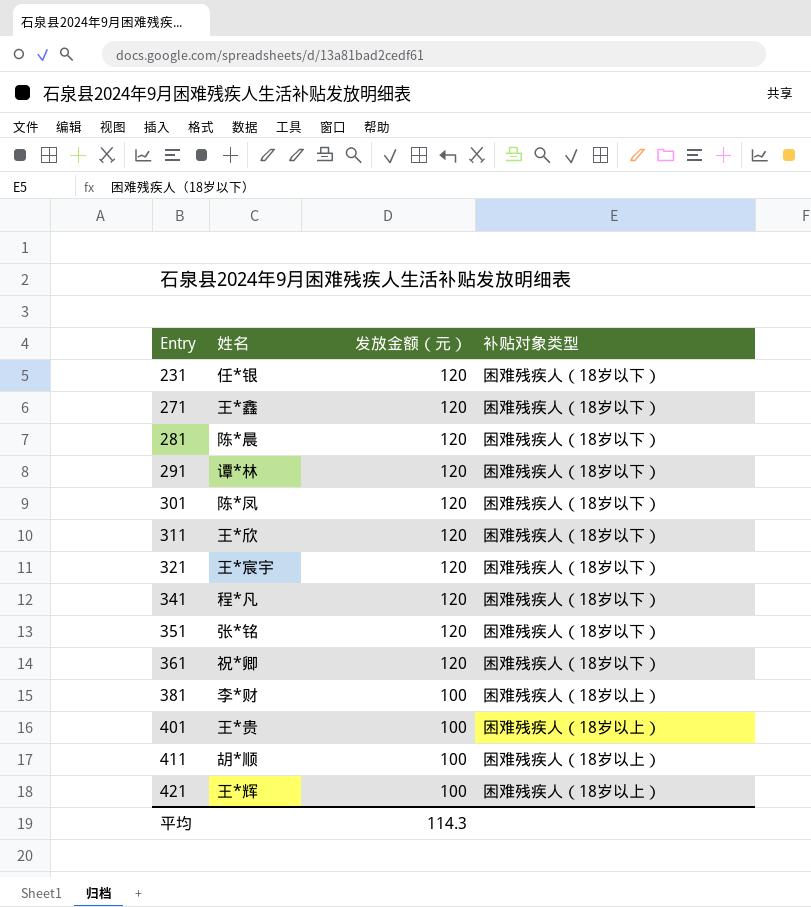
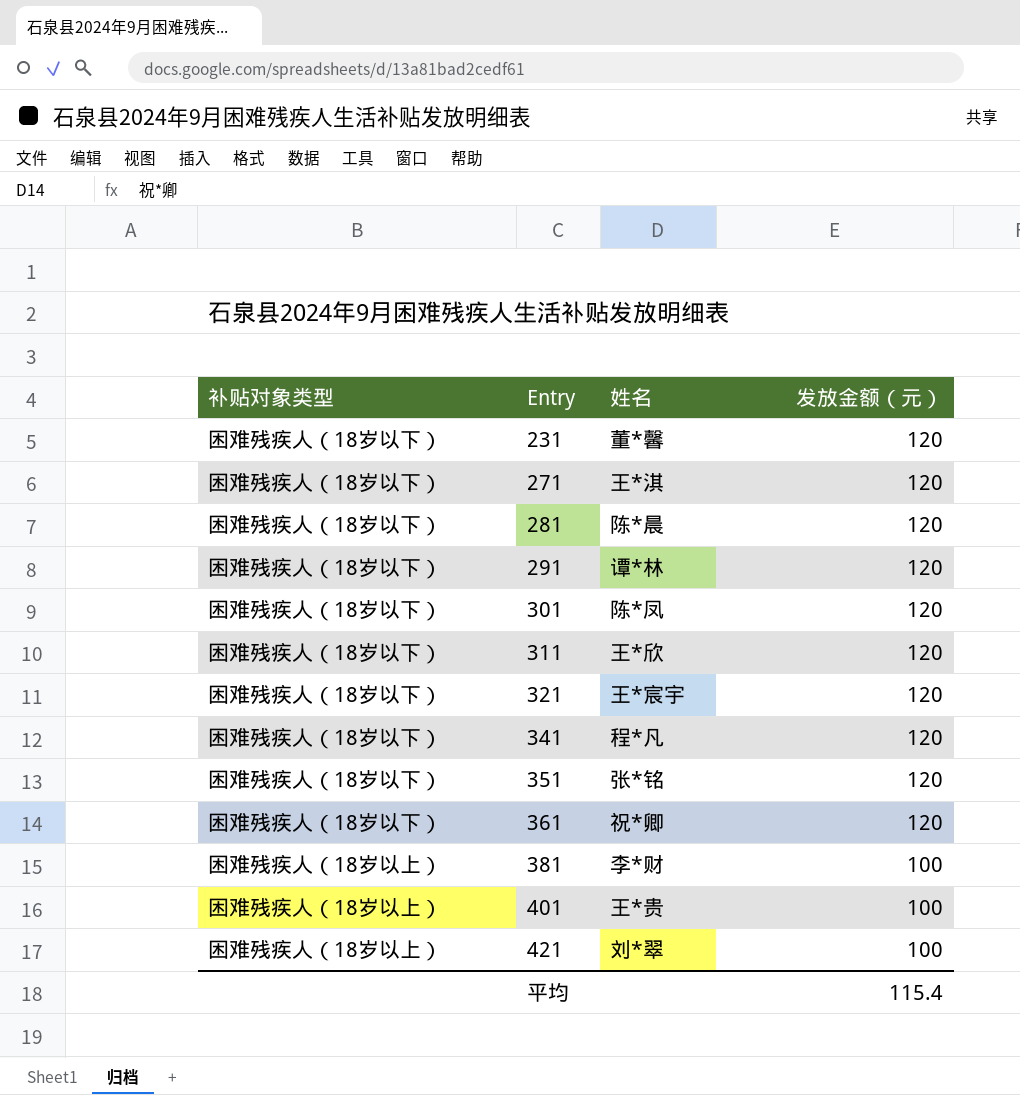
column 补贴对象类型 | position: 4 -> 1
row 411: 胡*顺 | 100 | 困难残疾人（18岁以上） -> none
231 | 姓名: 任*银 -> 董*馨
271 | 姓名: 王*鑫 -> 王*淇
421 | 姓名: 王*辉 -> 刘*翠
平均 | 发放金额（元）: 114.3 -> 115.4

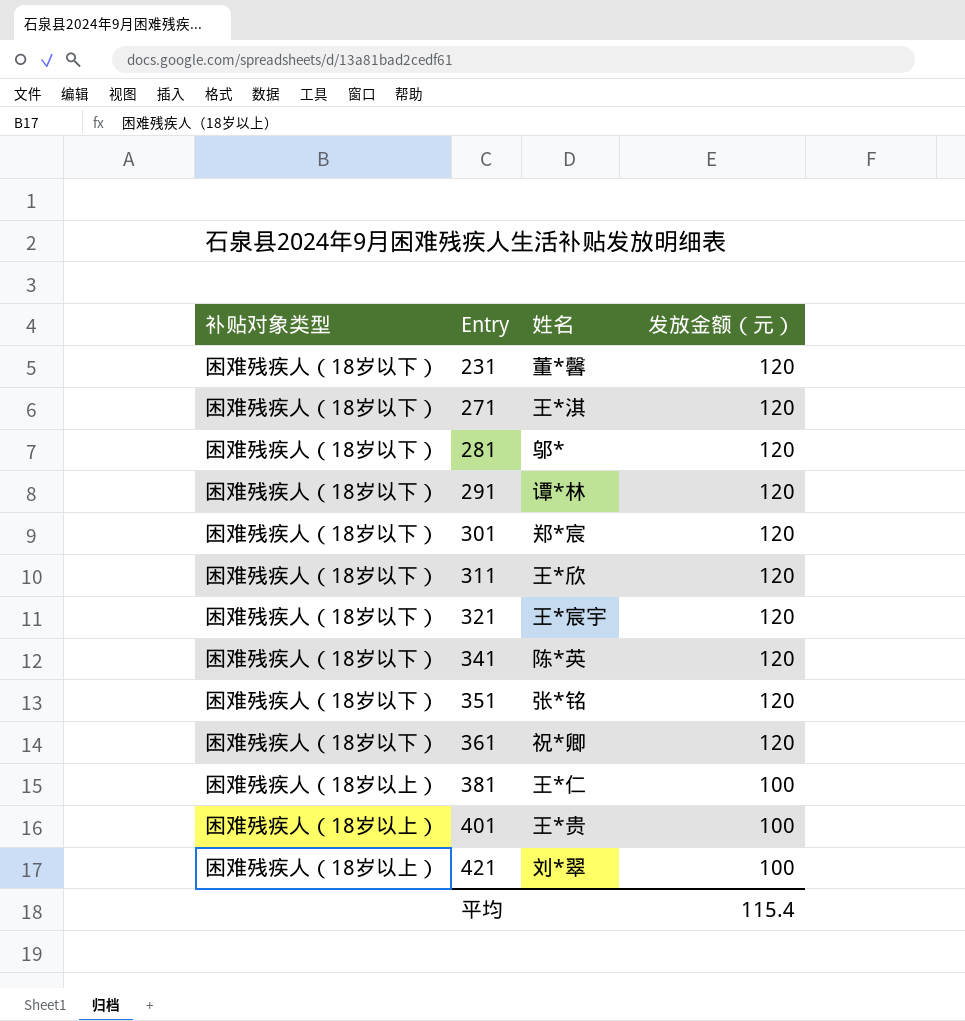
281 | 姓名: 陈*晨 -> 邬*
301 | 姓名: 陈*凤 -> 郑*宸
341 | 姓名: 程*凡 -> 陈*英
381 | 姓名: 李*财 -> 王*仁

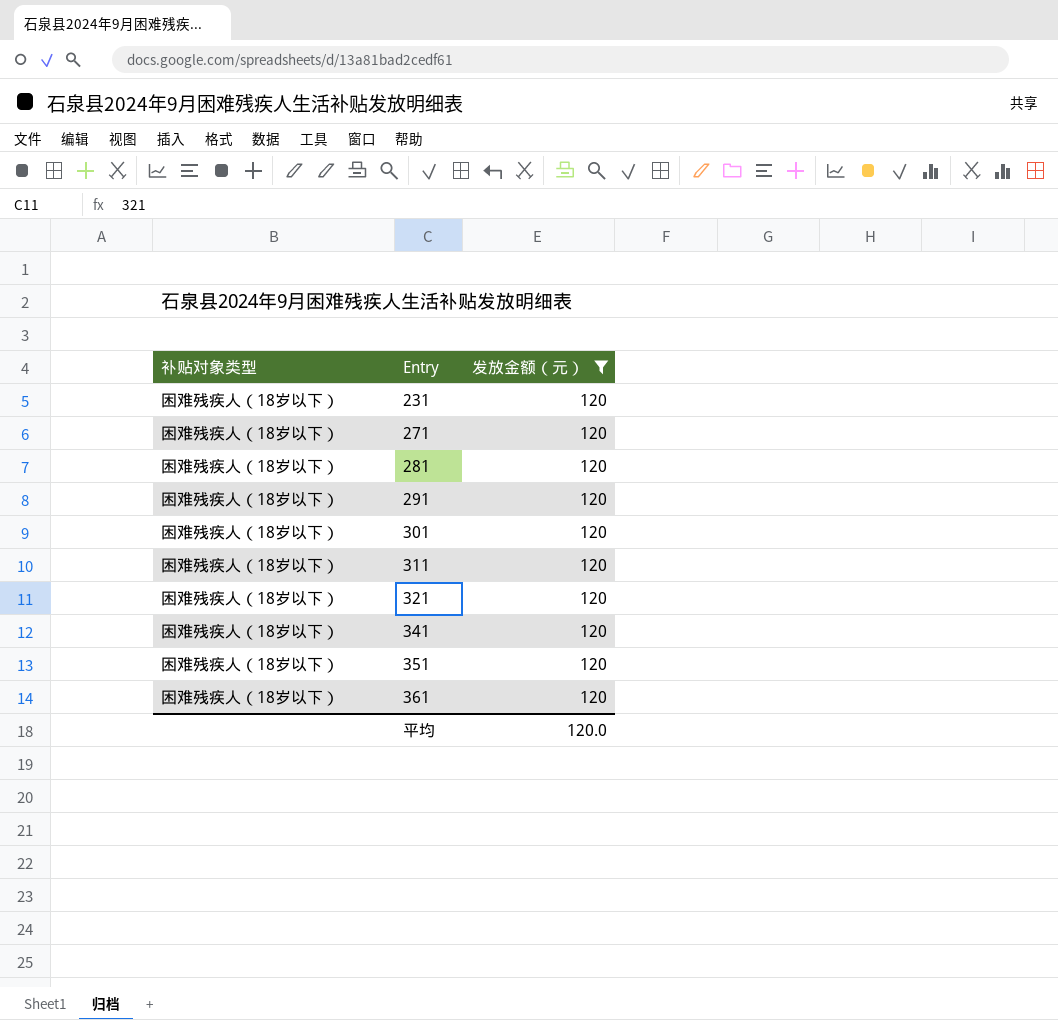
filter: none -> 发放金额（元） = 120
column 姓名 | position: 3 -> none
平均 | 发放金额（元）: 115.4 -> 120.0

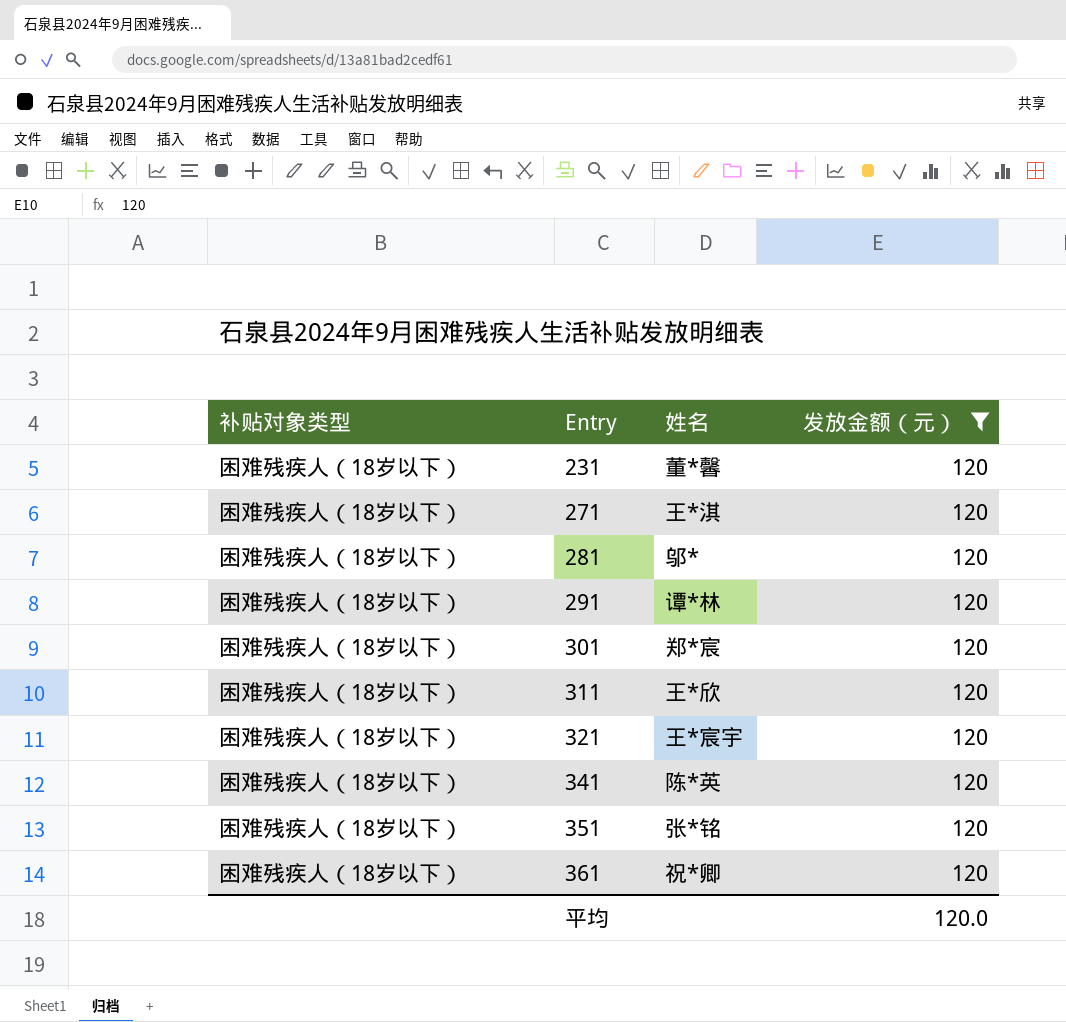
column 姓名 | position: none -> 3

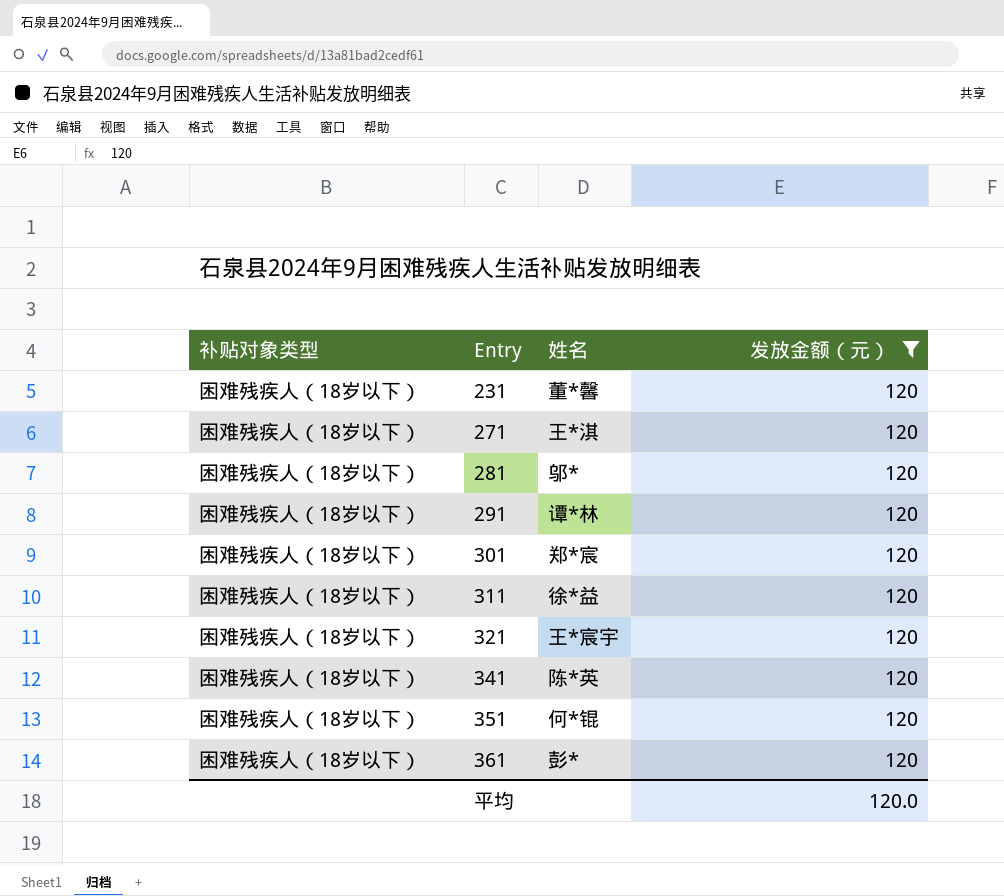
311 | 姓名: 王*欣 -> 徐*益
351 | 姓名: 张*铭 -> 何*锟
361 | 姓名: 祝*卿 -> 彭*

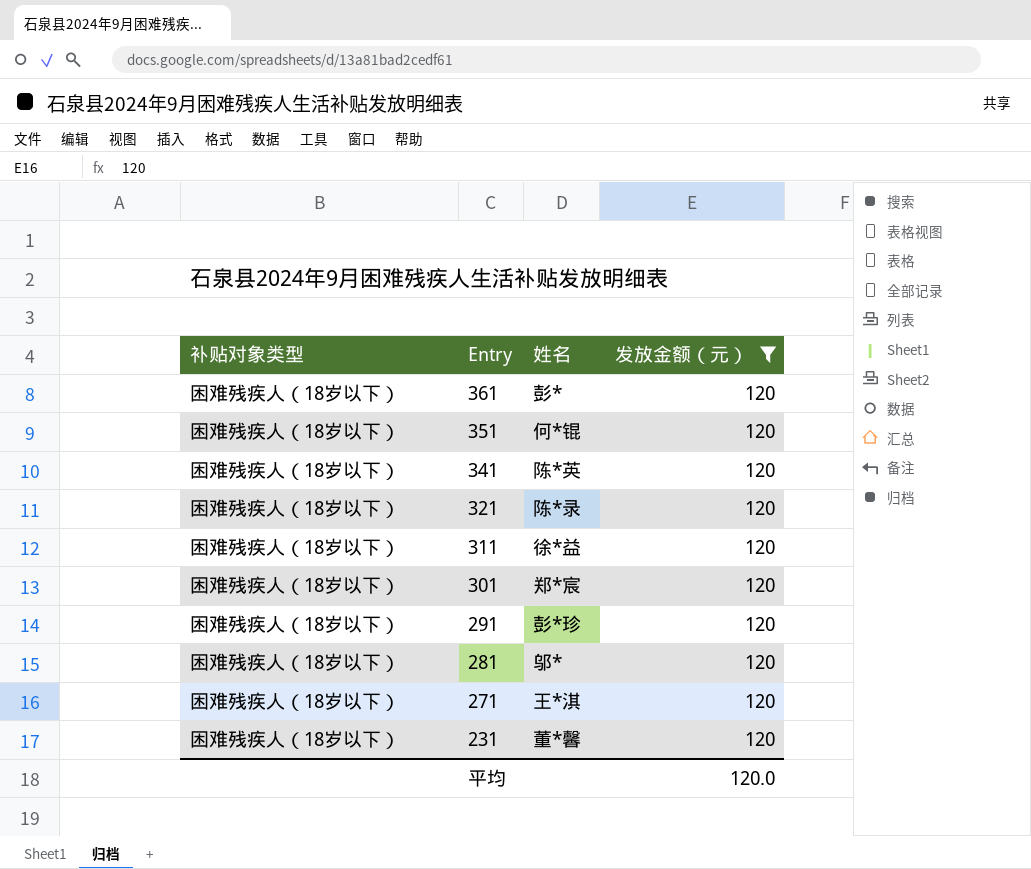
row order: Entry ascending -> Entry descending
321 | 姓名: 王*宸宇 -> 陈*录
291 | 姓名: 谭*林 -> 彭*珍

